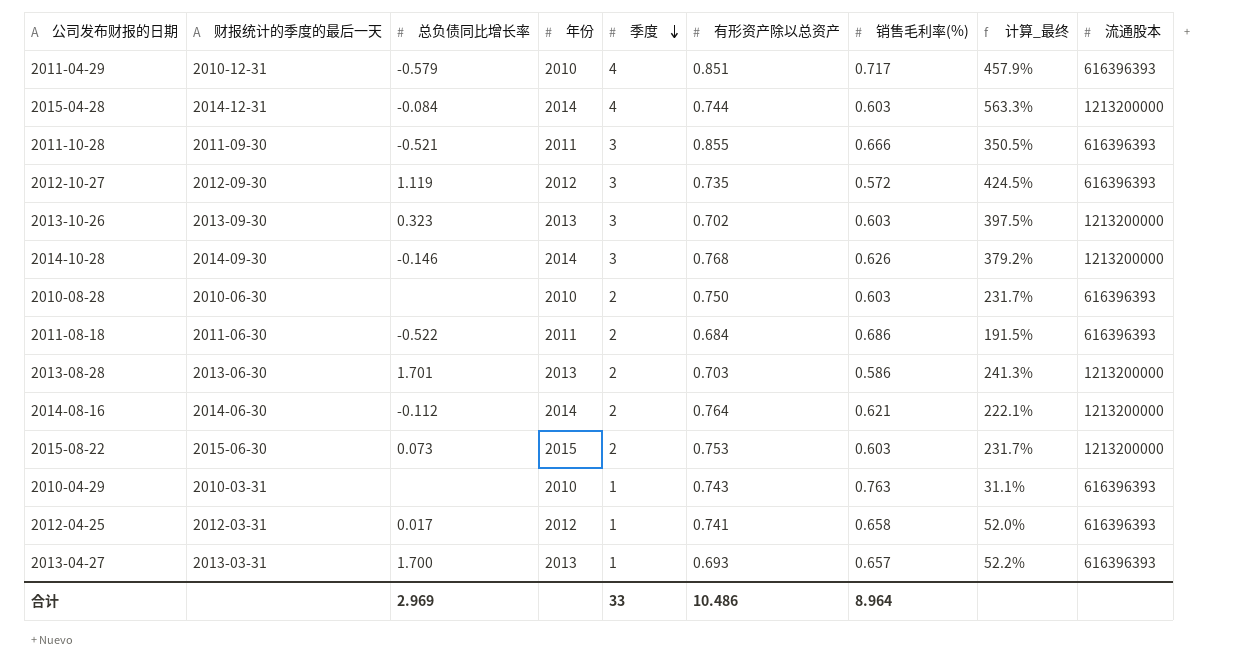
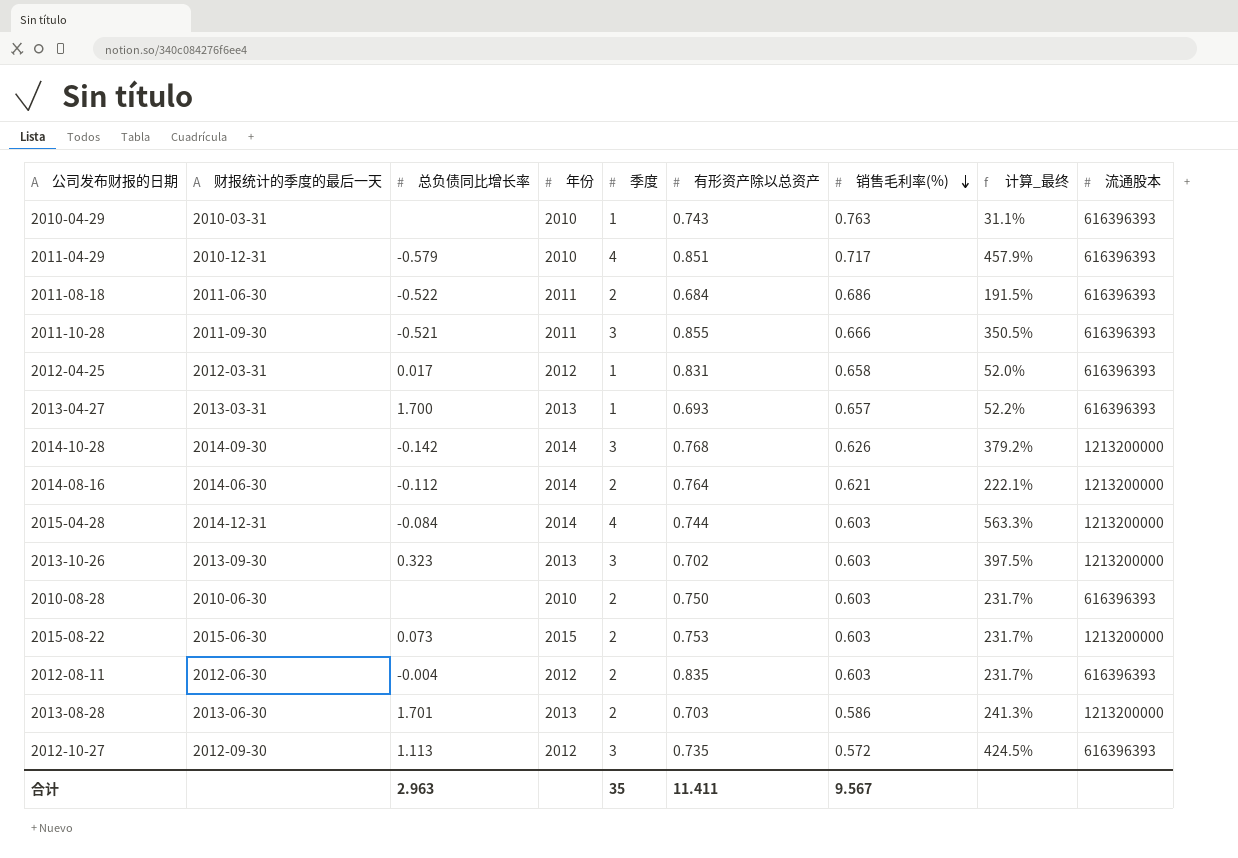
row order: 季度 descending -> 销售毛利率(%) descending
2012-04-25 | 有形资产除以总资产: 0.741 -> 0.831
2014-10-28 | 总负债同比增长率: -0.146 -> -0.142
row 2012-08-11: none -> 2012-06-30 | -0.004 | 2012 | 2 | 0.835 | 0.603 | 231.7% | 616396393
2012-10-27 | 总负债同比增长率: 1.119 -> 1.113
合计 | 总负债同比增长率: 2.969 -> 2.963
合计 | 季度: 33 -> 35
合计 | 有形资产除以总资产: 10.486 -> 11.411
合计 | 销售毛利率(%): 8.964 -> 9.567

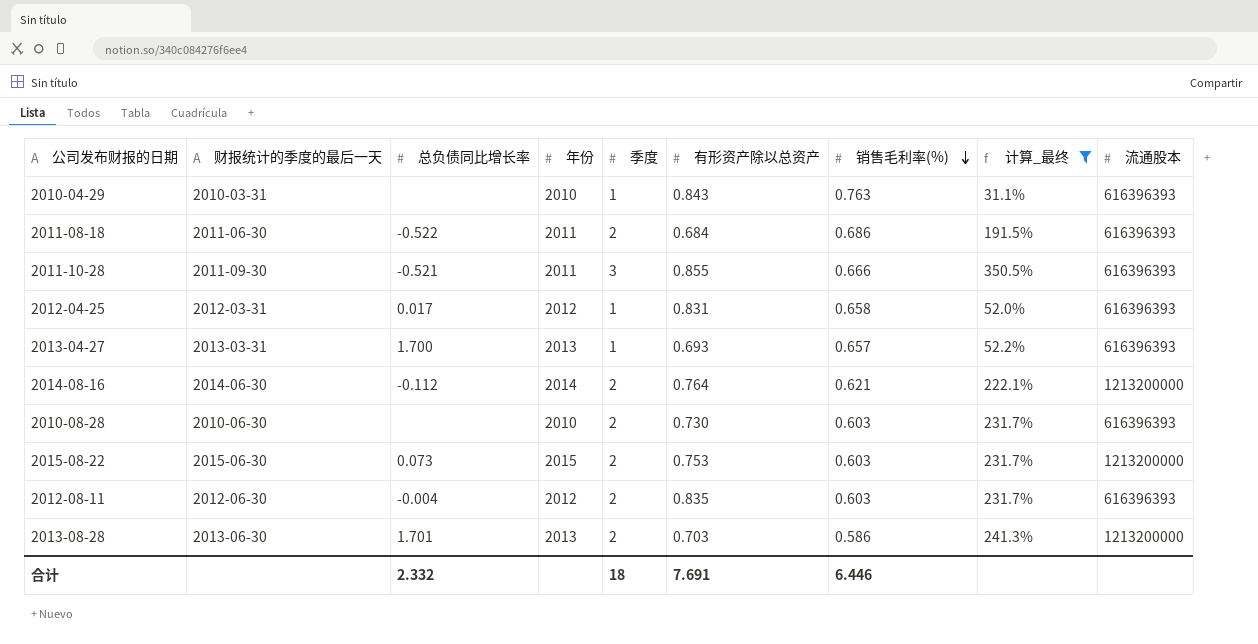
filter: none -> 计算_最终 <= 350.5%
2010-04-29 | 有形资产除以总资产: 0.743 -> 0.843
2010-08-28 | 有形资产除以总资产: 0.750 -> 0.730
合计 | 总负债同比增长率: 2.963 -> 2.332
合计 | 季度: 35 -> 18
合计 | 有形资产除以总资产: 11.411 -> 7.691
合计 | 销售毛利率(%): 9.567 -> 6.446

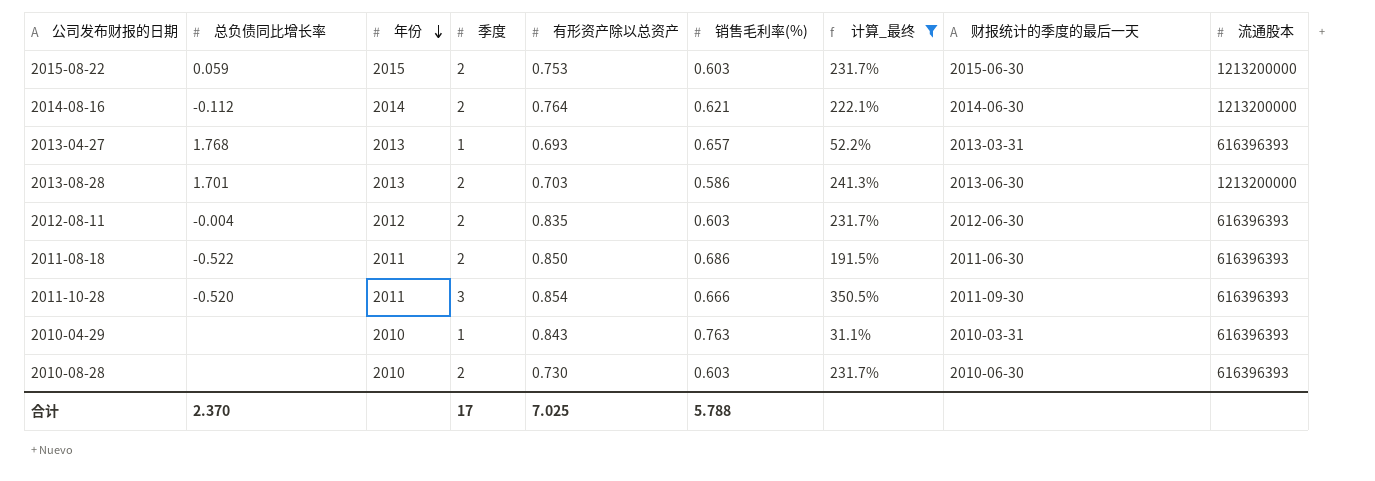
row order: 销售毛利率(%) descending -> 年份 descending
column 财报统计的季度的最后一天 | position: 2 -> 8
row 2012-04-25: 2012-03-31 | 0.017 | 2012 | 1 | 0.831 | 0.658 | 52.0% | 616396393 -> none
2015-08-22 | 总负债同比增长率: 0.073 -> 0.059
2013-04-27 | 总负债同比增长率: 1.700 -> 1.768
2011-08-18 | 有形资产除以总资产: 0.684 -> 0.850
2011-10-28 | 总负债同比增长率: -0.521 -> -0.520
2011-10-28 | 有形资产除以总资产: 0.855 -> 0.854
合计 | 总负债同比增长率: 2.332 -> 2.370
合计 | 季度: 18 -> 17
合计 | 有形资产除以总资产: 7.691 -> 7.025
合计 | 销售毛利率(%): 6.446 -> 5.788

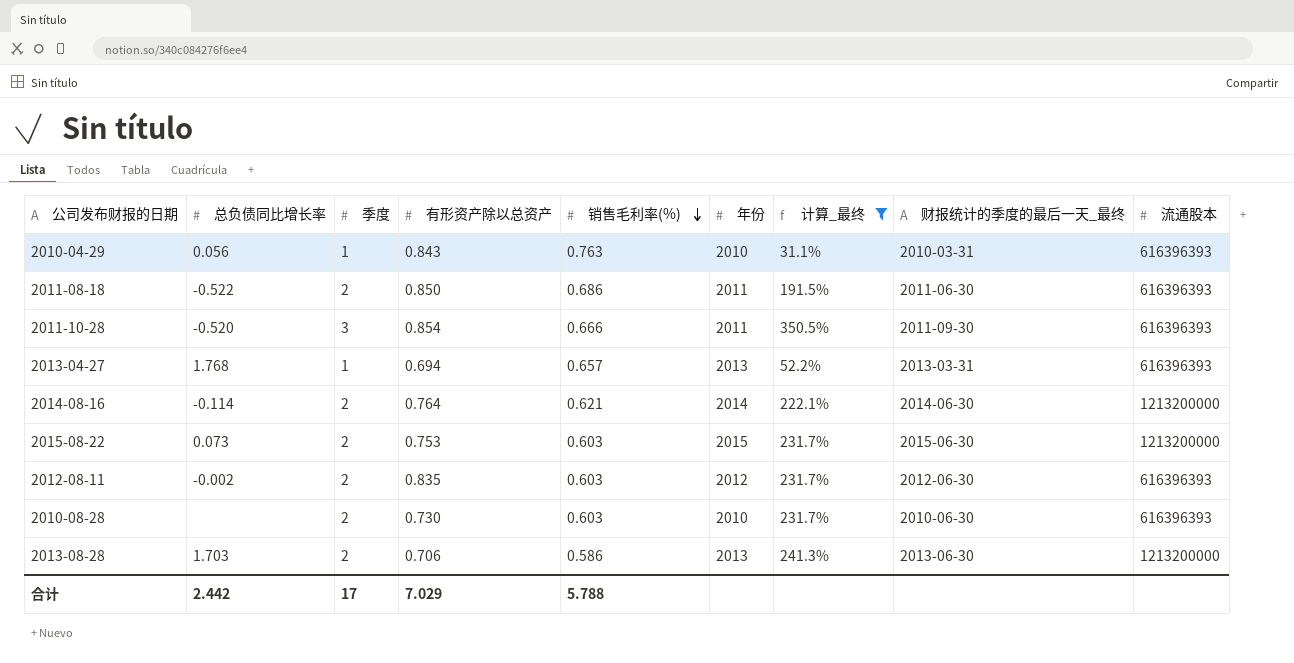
row order: 年份 descending -> 销售毛利率(%) descending
column 年份 | position: 3 -> 6
column name: 财报统计的季度的最后一天 -> 财报统计的季度的最后一天_最终
2010-04-29 | 总负债同比增长率: none -> 0.056
2013-04-27 | 有形资产除以总资产: 0.693 -> 0.694
2014-08-16 | 总负债同比增长率: -0.112 -> -0.114
2015-08-22 | 总负债同比增长率: 0.059 -> 0.073
2012-08-11 | 总负债同比增长率: -0.004 -> -0.002
2013-08-28 | 总负债同比增长率: 1.701 -> 1.703
2013-08-28 | 有形资产除以总资产: 0.703 -> 0.706
合计 | 总负债同比增长率: 2.370 -> 2.442
合计 | 有形资产除以总资产: 7.025 -> 7.029

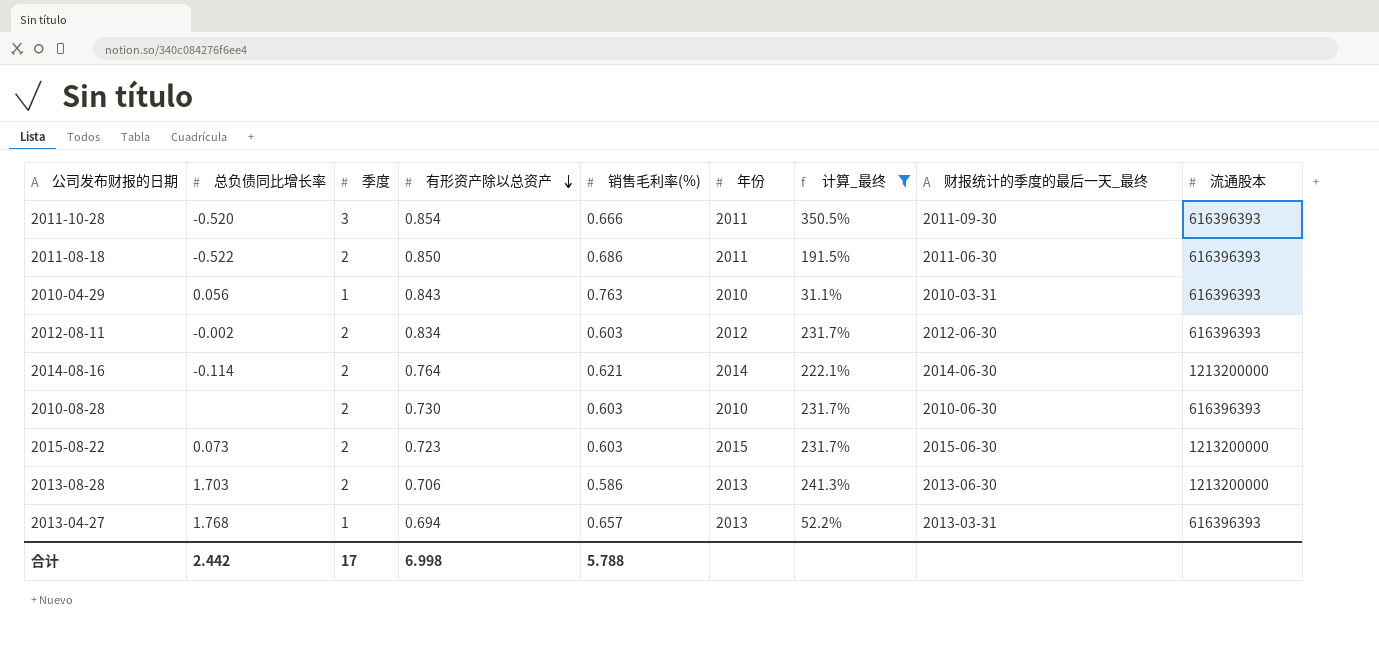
row order: 销售毛利率(%) descending -> 有形资产除以总资产 descending
2012-08-11 | 有形资产除以总资产: 0.835 -> 0.834
2015-08-22 | 有形资产除以总资产: 0.753 -> 0.723
合计 | 有形资产除以总资产: 7.029 -> 6.998

